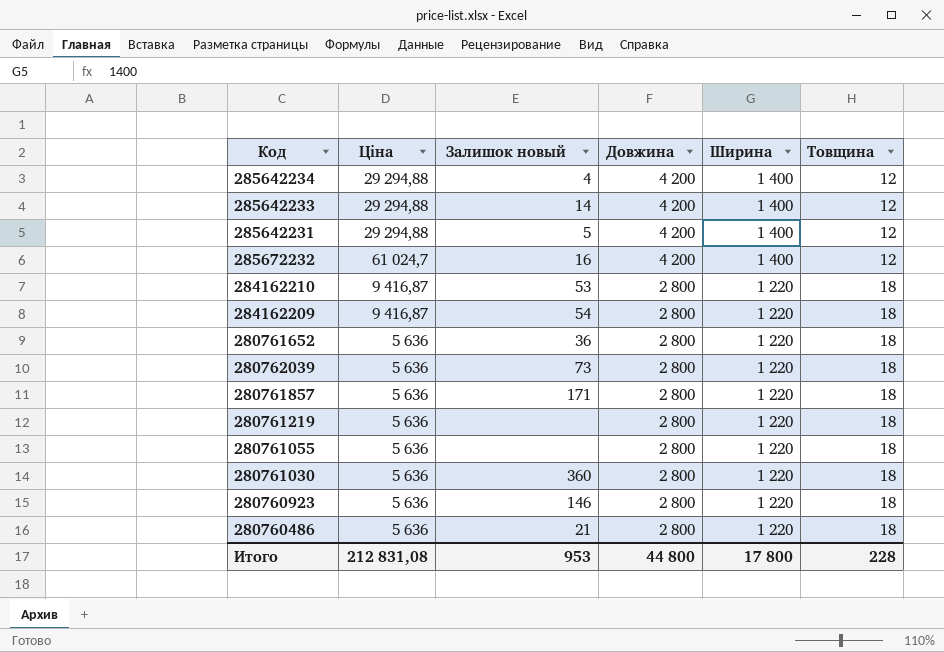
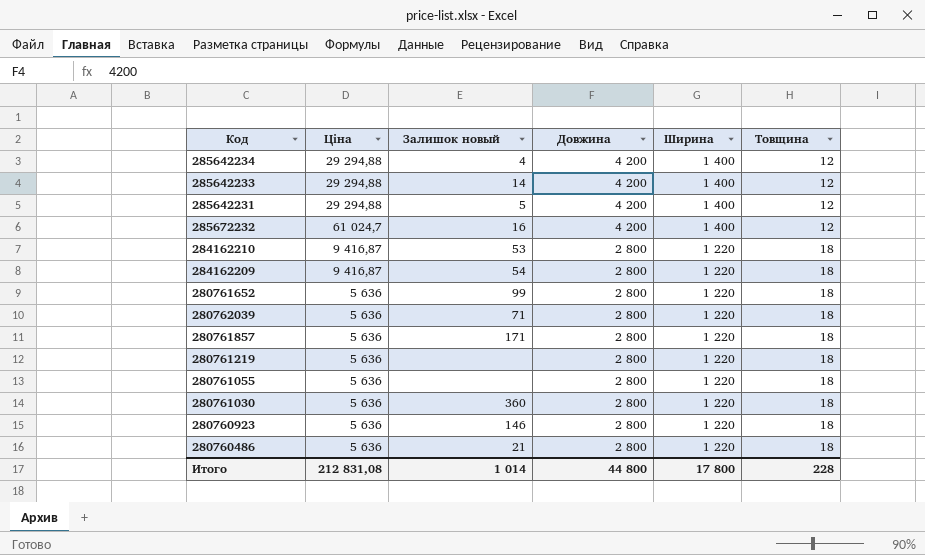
280761652 | Залишок новый: 36 -> 99
280762039 | Залишок новый: 73 -> 71
Итого | Залишок новый: 953 -> 1 014

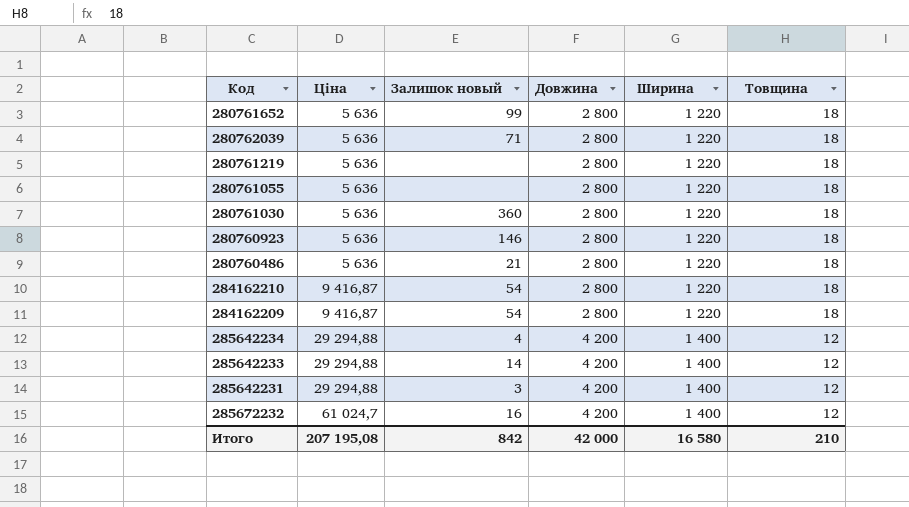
row order: Довжина descending -> Ціна ascending
row 280761857: 5 636 | 171 | 2 800 | 1 220 | 18 -> none
284162210 | Залишок новый: 53 -> 54
285642231 | Залишок новый: 5 -> 3
Итого | Ціна: 212 831,08 -> 207 195,08
Итого | Залишок новый: 1 014 -> 842
Итого | Довжина: 44 800 -> 42 000
Итого | Ширина: 17 800 -> 16 580
Итого | Товщина: 228 -> 210

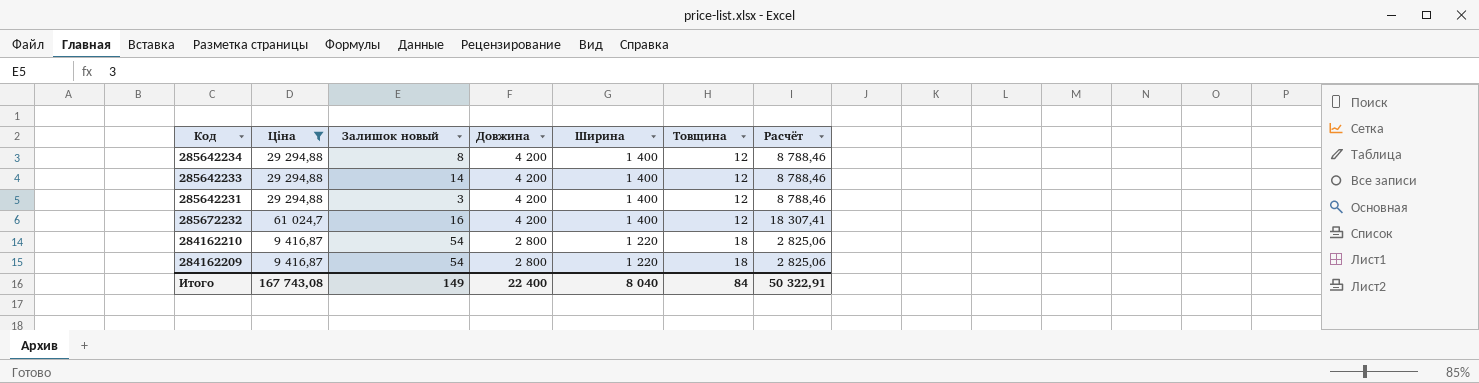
filter: none -> Ціна != 5 636
row order: Ціна ascending -> Довжина descending
column Расчёт | formula: none -> [Ціна] * 0,3
285642234 | Залишок новый: 4 -> 8
Итого | Ціна: 207 195,08 -> 167 743,08
Итого | Залишок новый: 842 -> 149
Итого | Довжина: 42 000 -> 22 400
Итого | Ширина: 16 580 -> 8 040
Итого | Товщина: 210 -> 84

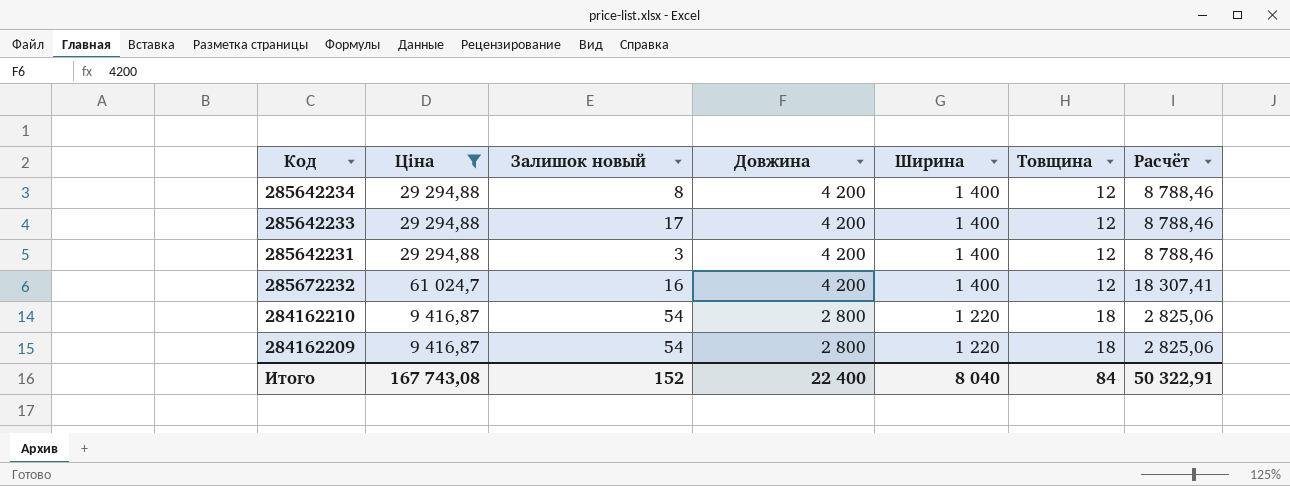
285642233 | Залишок новый: 14 -> 17
Итого | Залишок новый: 149 -> 152

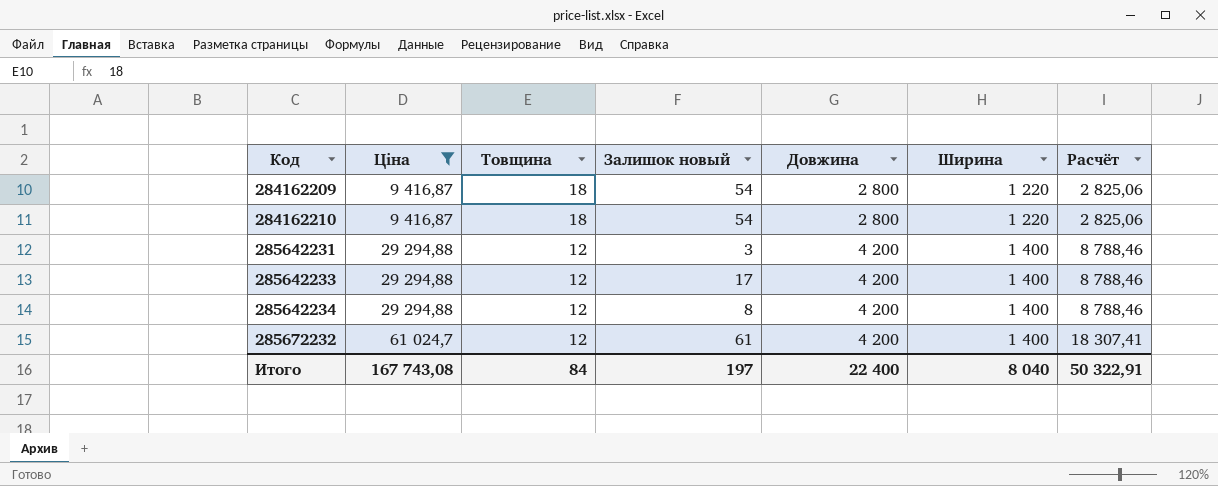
row order: Довжина descending -> Код ascending
column Товщина | position: 6 -> 3
285672232 | Залишок новый: 16 -> 61
Итого | Залишок новый: 152 -> 197

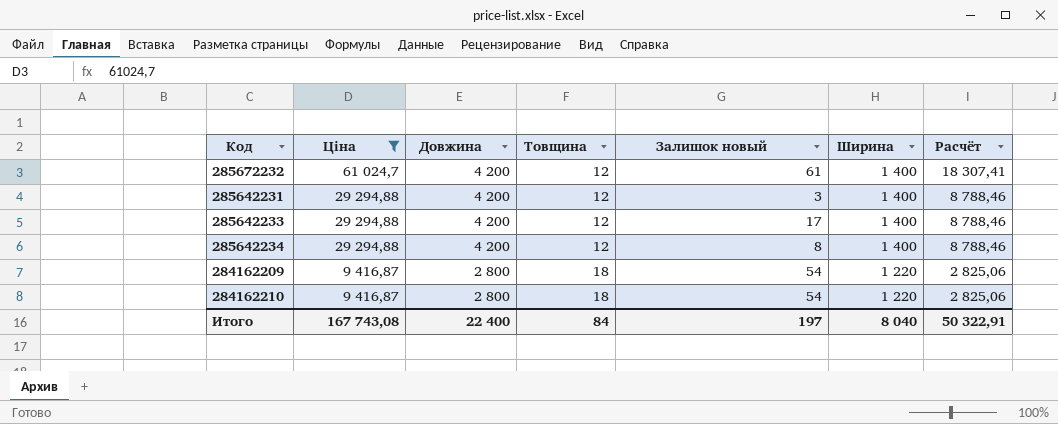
row order: Код ascending -> Ціна descending
column Довжина | position: 5 -> 3

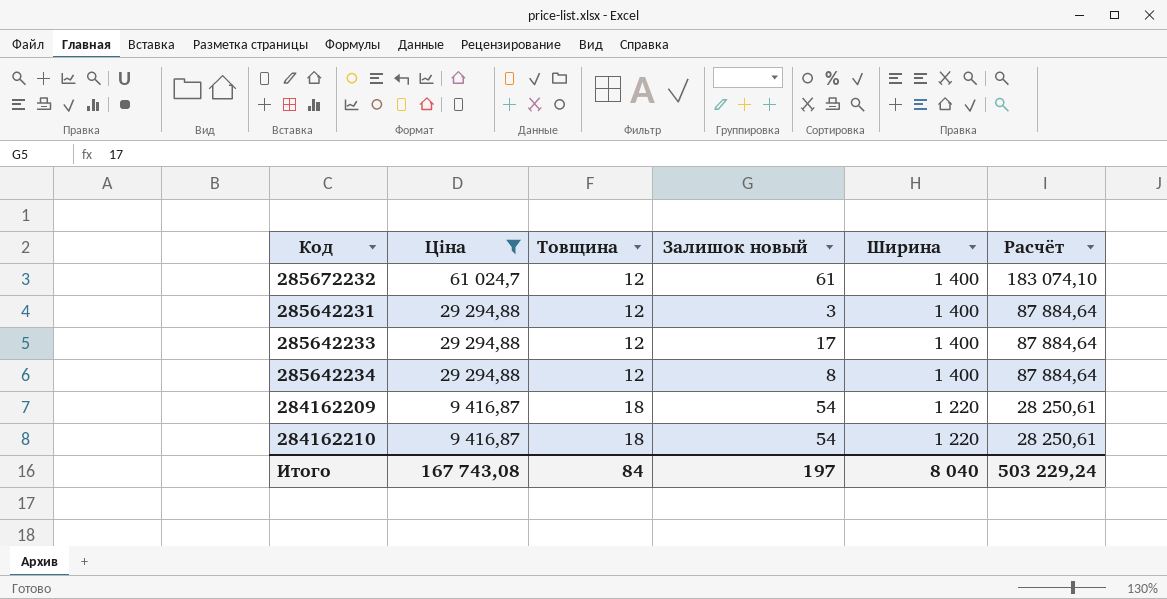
column Довжина | position: 3 -> none
column Расчёт | formula: [Ціна] * 0,3 -> [Ціна] * 3
Итого | Расчёт: 50 322,91 -> 503 229,24

